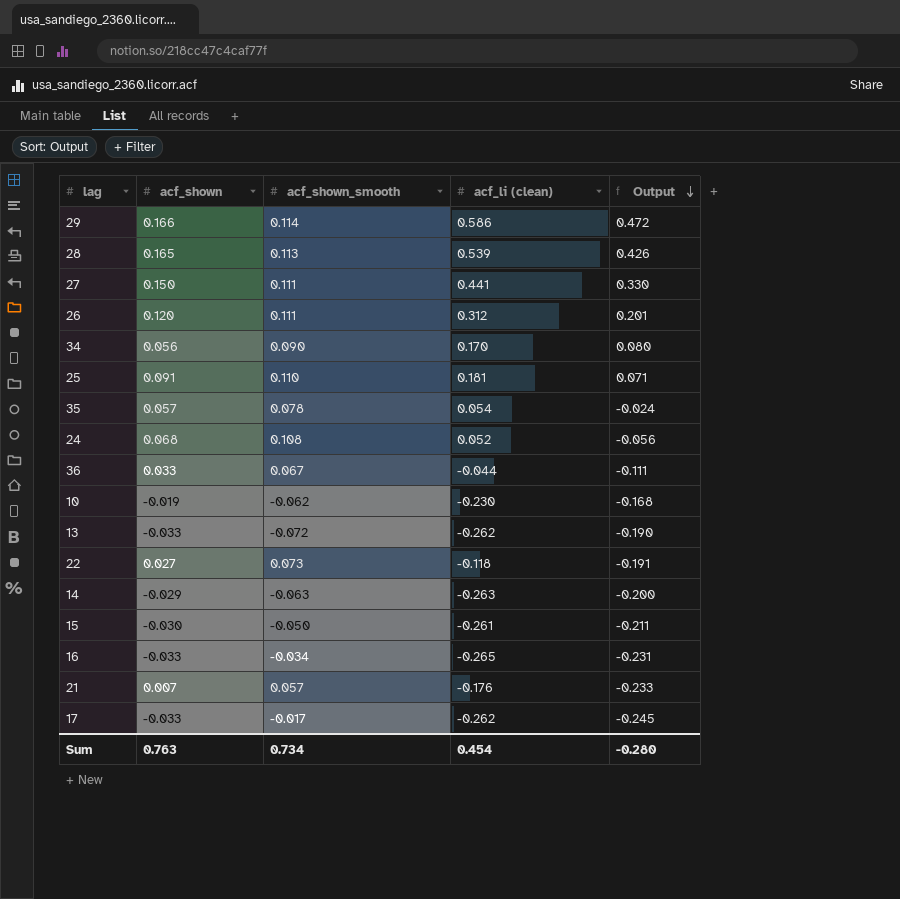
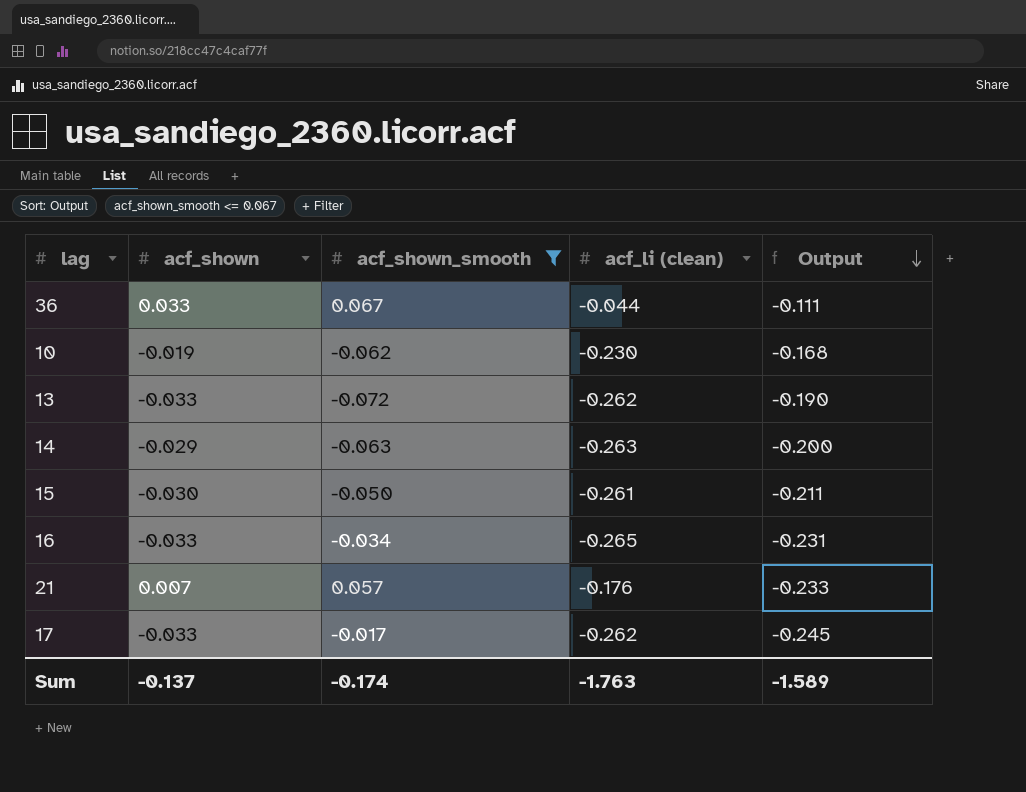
filter: none -> acf_shown_smooth <= 0.067
Sum | acf_shown: 0.763 -> -0.137
Sum | acf_shown_smooth: 0.734 -> -0.174
Sum | acf_li (clean): 0.454 -> -1.763
Sum | Output: -0.280 -> -1.589

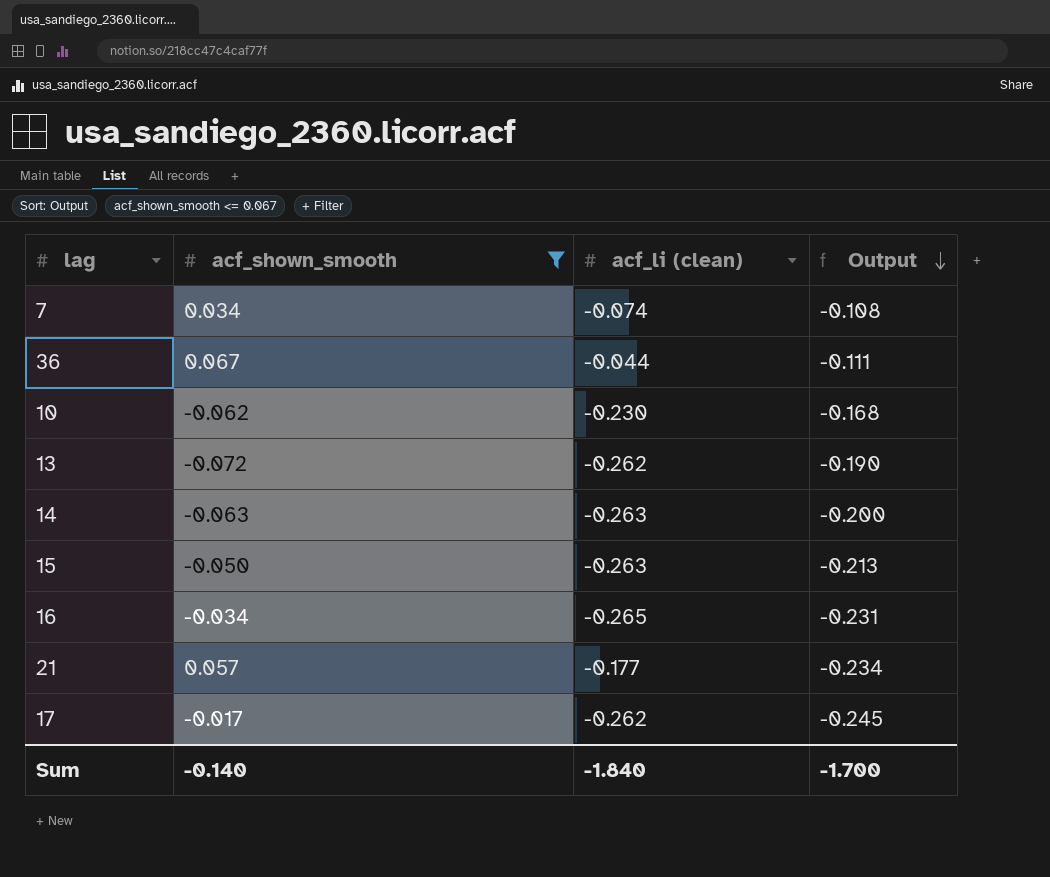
column acf_shown | position: 2 -> none
row 7: none -> 0.034 | -0.074 | -0.108
15 | acf_li (clean): -0.261 -> -0.263
15 | Output: -0.211 -> -0.213
21 | acf_li (clean): -0.176 -> -0.177
21 | Output: -0.233 -> -0.234
Sum | acf_shown_smooth: -0.174 -> -0.140
Sum | acf_li (clean): -1.763 -> -1.840
Sum | Output: -1.589 -> -1.700

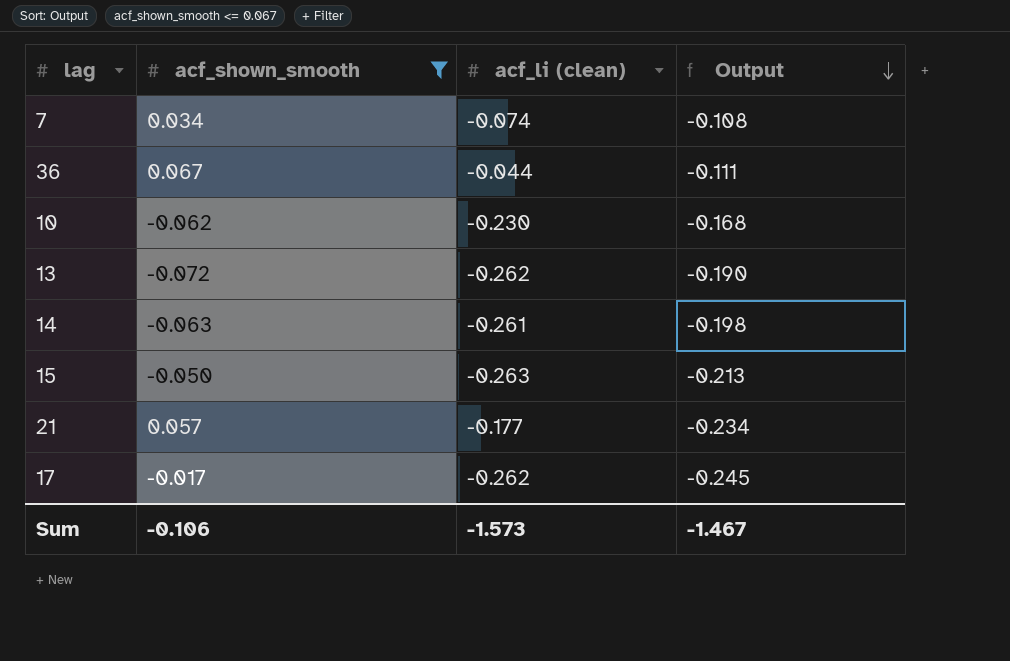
row 16: -0.034 | -0.265 | -0.231 -> none
14 | acf_li (clean): -0.263 -> -0.261
14 | Output: -0.200 -> -0.198
Sum | acf_shown_smooth: -0.140 -> -0.106
Sum | acf_li (clean): -1.840 -> -1.573
Sum | Output: -1.700 -> -1.467

